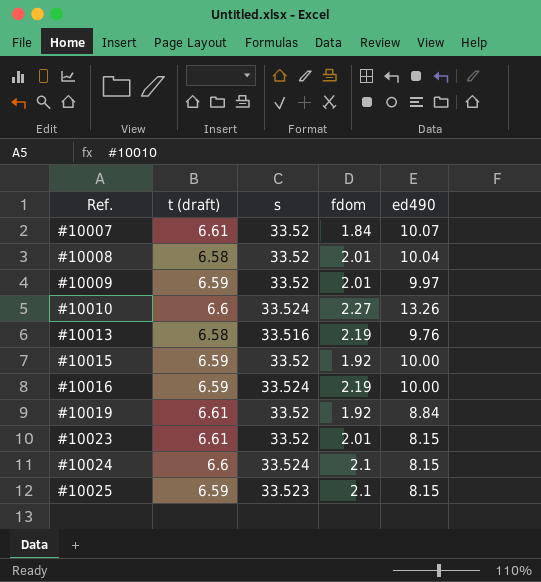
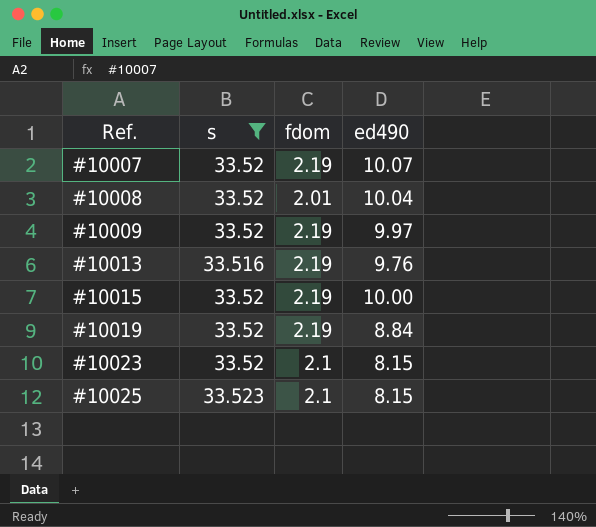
filter: none -> s != 33.524
column t (draft) | position: 2 -> none
#10007 | fdom: 1.84 -> 2.19
#10009 | fdom: 2.01 -> 2.19
#10015 | fdom: 1.92 -> 2.19
#10019 | fdom: 1.92 -> 2.19
#10023 | fdom: 2.01 -> 2.1

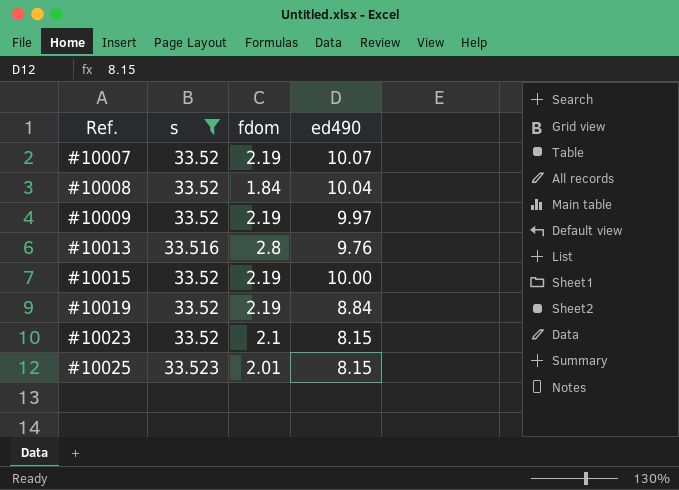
#10008 | fdom: 2.01 -> 1.84
#10013 | fdom: 2.19 -> 2.8
#10025 | fdom: 2.1 -> 2.01

